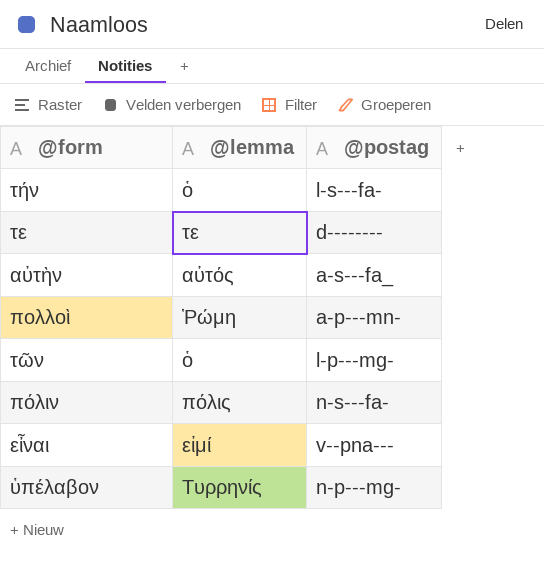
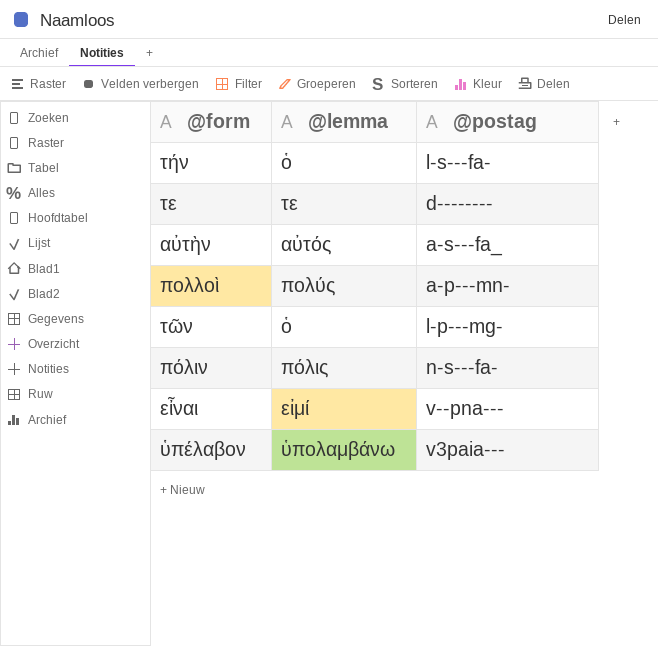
πολλοὶ | @lemma: Ῥώμη -> πολύς
ὑπέλαβον | @lemma: Τυρρηνίς -> ὑπολαμβάνω
ὑπέλαβον | @postag: n-p---mg- -> v3paia---

